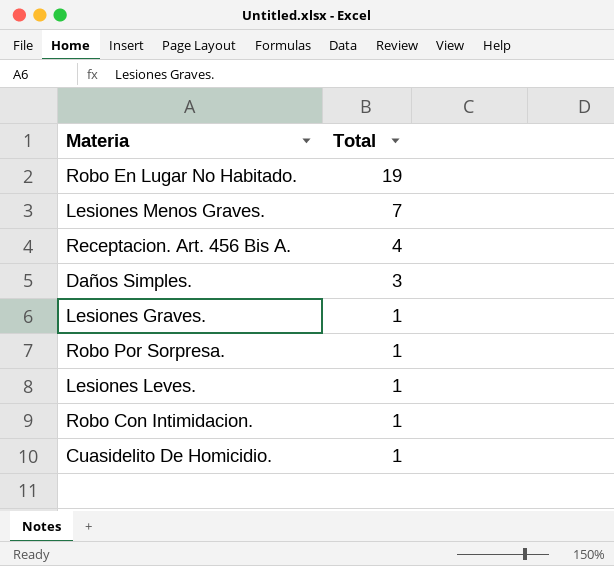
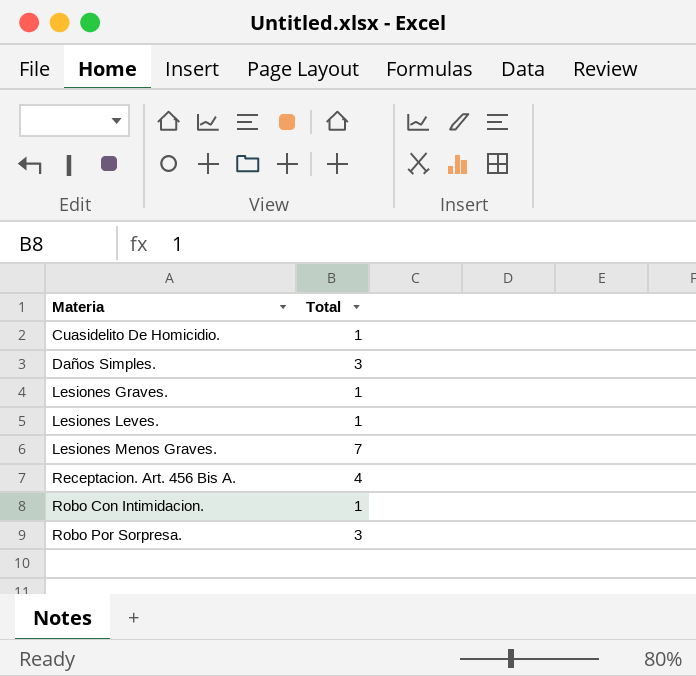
row order: Total descending -> Materia ascending
row Robo En Lugar No Habitado.: 19 -> none
Robo Por Sorpresa. | Total: 1 -> 3

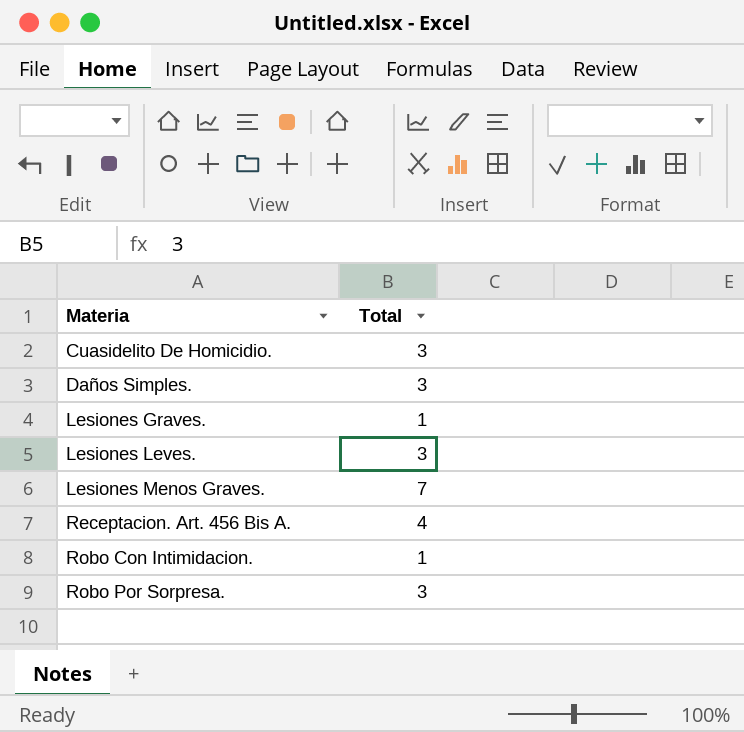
Cuasidelito De Homicidio. | Total: 1 -> 3
Lesiones Leves. | Total: 1 -> 3

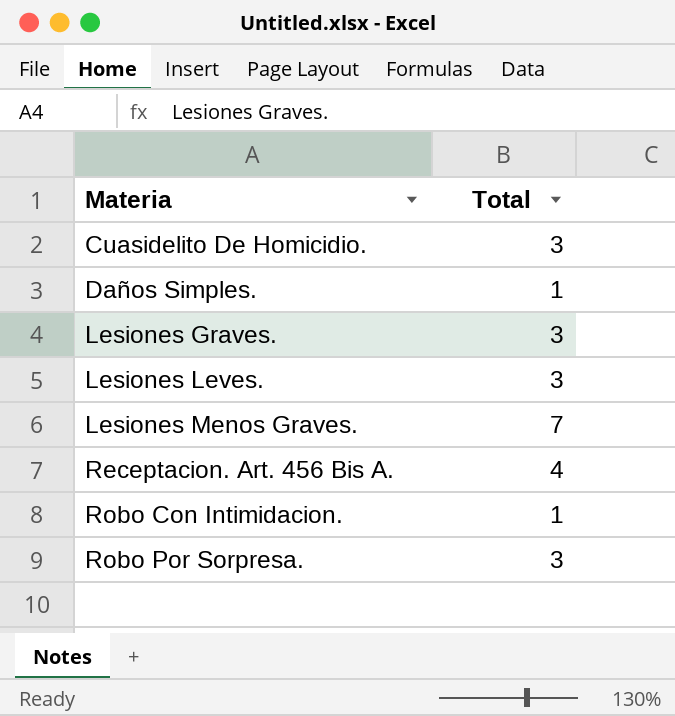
Daños Simples. | Total: 3 -> 1
Lesiones Graves. | Total: 1 -> 3

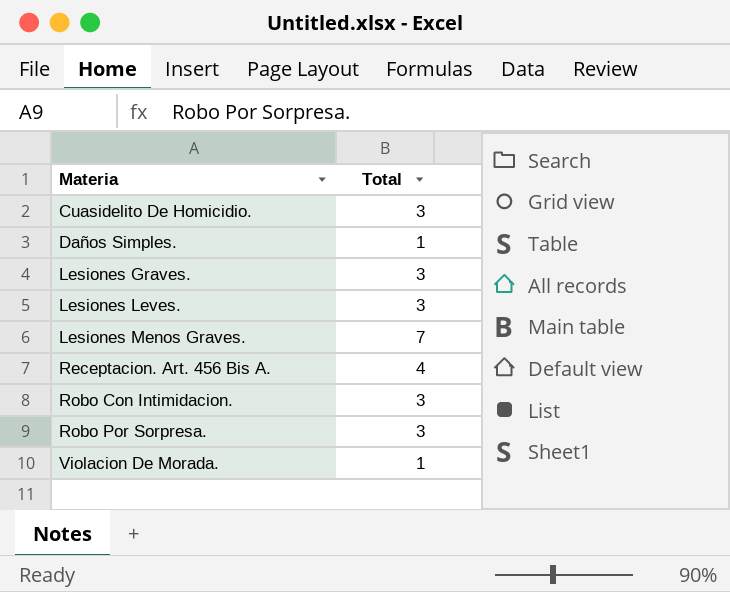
Robo Con Intimidacion. | Total: 1 -> 3
row Violacion De Morada.: none -> 1

